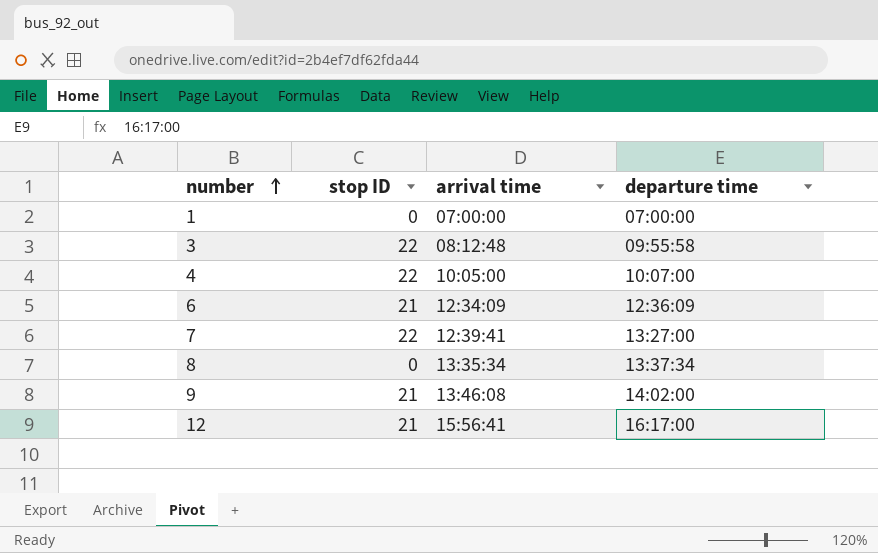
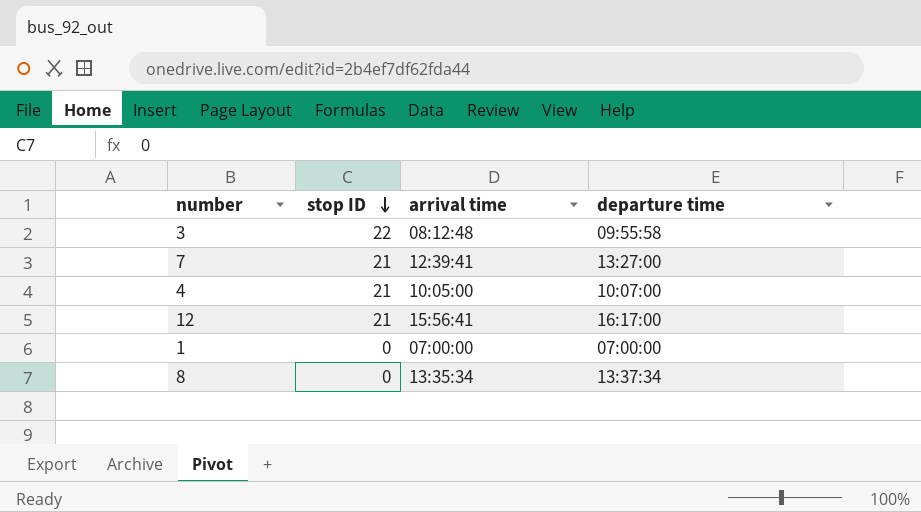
row order: number ascending -> stop ID descending
row 6: 21 | 12:34:09 | 12:36:09 -> none
row 9: 21 | 13:46:08 | 14:02:00 -> none
7 | stop ID: 22 -> 21
4 | stop ID: 22 -> 21

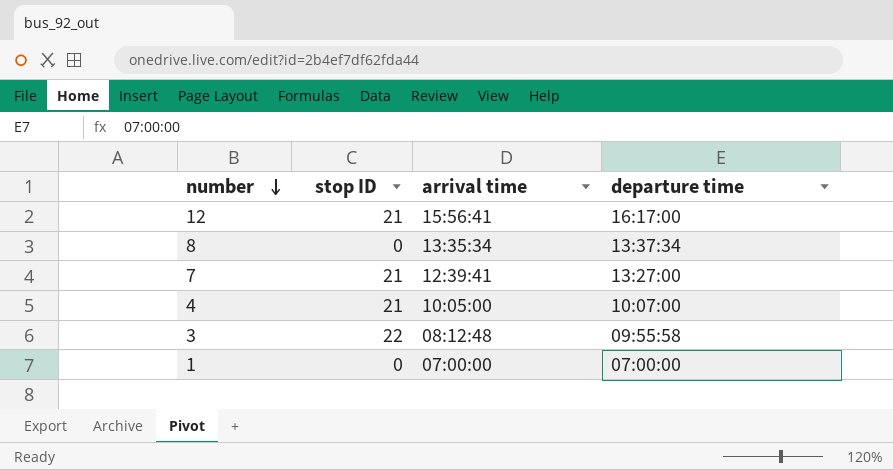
row order: stop ID descending -> number descending

